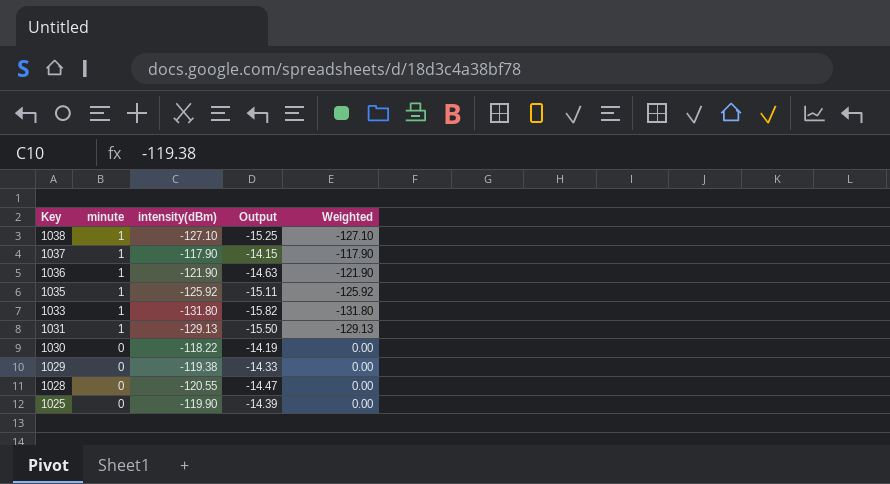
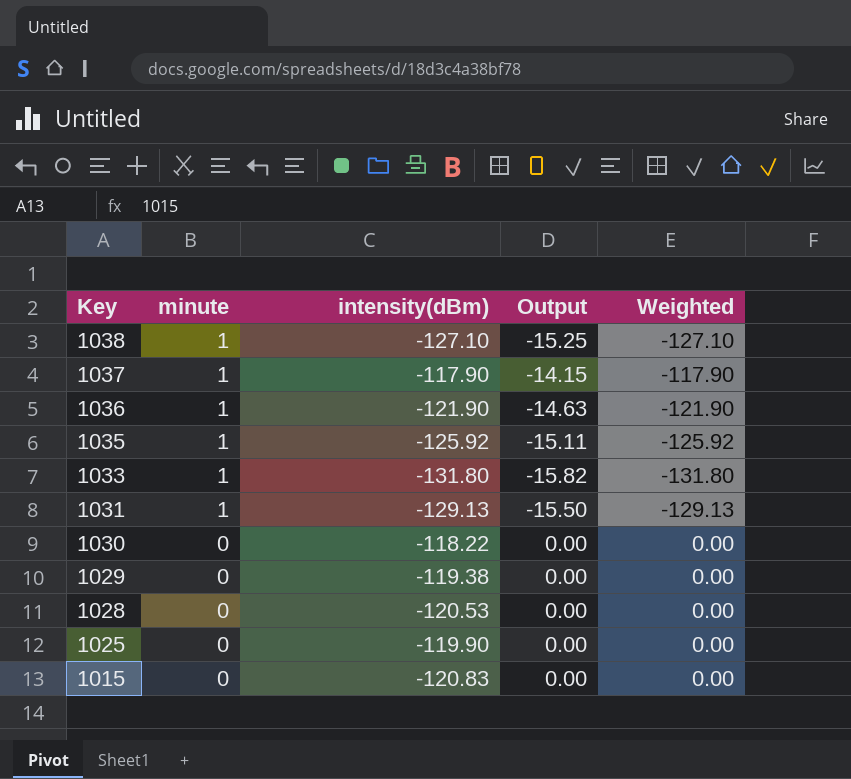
column Output | formula: [intensity(dBm)] * 0.12 -> [Weighted] * 0.12
1028 | intensity(dBm): -120.55 -> -120.53
row 1015: none -> 0 | -120.83 | 0.00 | 0.00

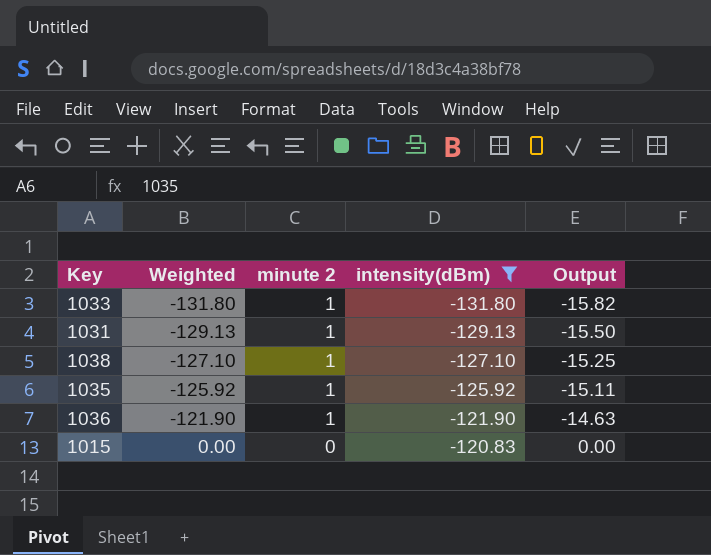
filter: none -> intensity(dBm) <= -120.83
row order: Key descending -> Weighted ascending
column Weighted | position: 5 -> 2
column name: minute -> minute 2

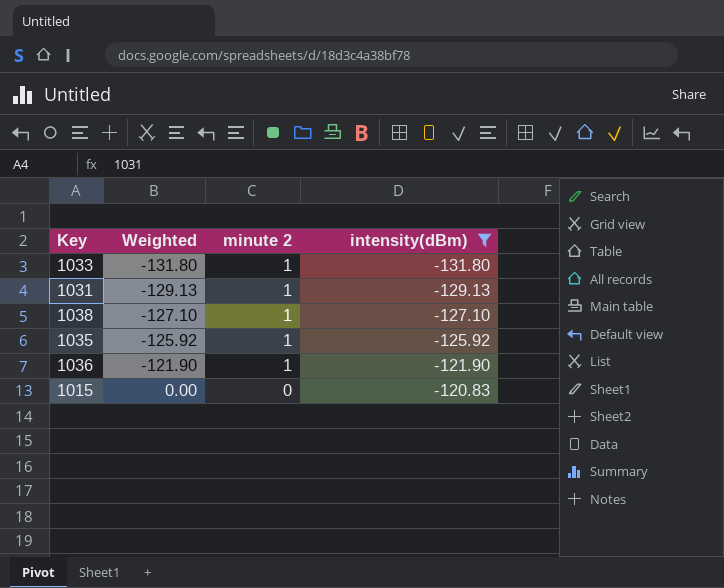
column Output | formula: [Weighted] * 0.12 -> none

